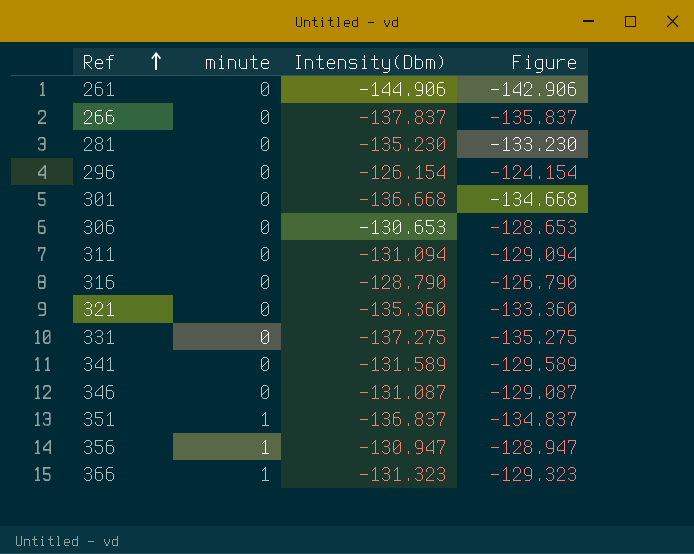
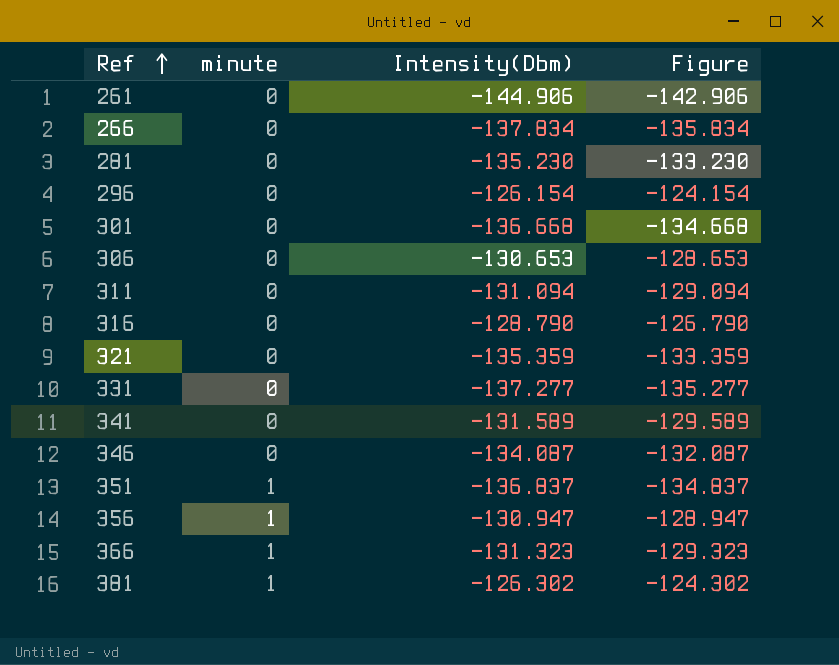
266 | Intensity(Dbm): -137.837 -> -137.834
266 | Figure: -135.837 -> -135.834
321 | Intensity(Dbm): -135.360 -> -135.359
321 | Figure: -133.360 -> -133.359
331 | Intensity(Dbm): -137.275 -> -137.277
331 | Figure: -135.275 -> -135.277
346 | Intensity(Dbm): -131.087 -> -134.087
346 | Figure: -129.087 -> -132.087
row 381: none -> 1 | -126.302 | -124.302

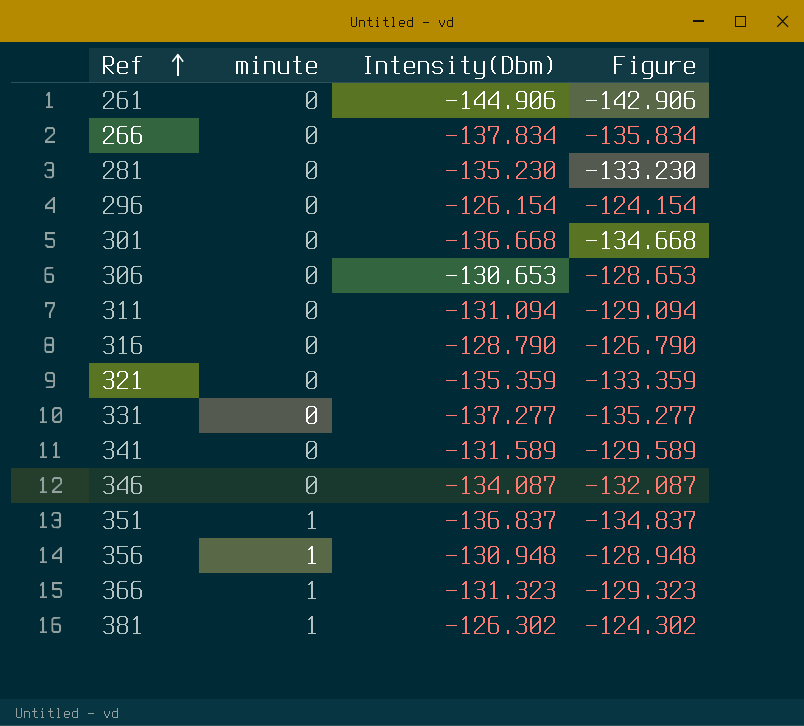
356 | Intensity(Dbm): -130.947 -> -130.948
356 | Figure: -128.947 -> -128.948

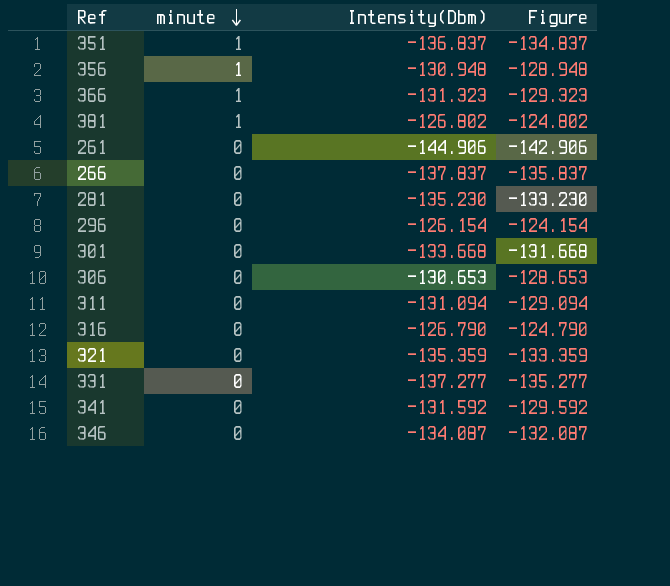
row order: Ref ascending -> minute descending
381 | Intensity(Dbm): -126.302 -> -126.802
381 | Figure: -124.302 -> -124.802
266 | Intensity(Dbm): -137.834 -> -137.837
266 | Figure: -135.834 -> -135.837
301 | Intensity(Dbm): -136.668 -> -133.668
301 | Figure: -134.668 -> -131.668
316 | Intensity(Dbm): -128.790 -> -126.790
316 | Figure: -126.790 -> -124.790
341 | Intensity(Dbm): -131.589 -> -131.592
341 | Figure: -129.589 -> -129.592

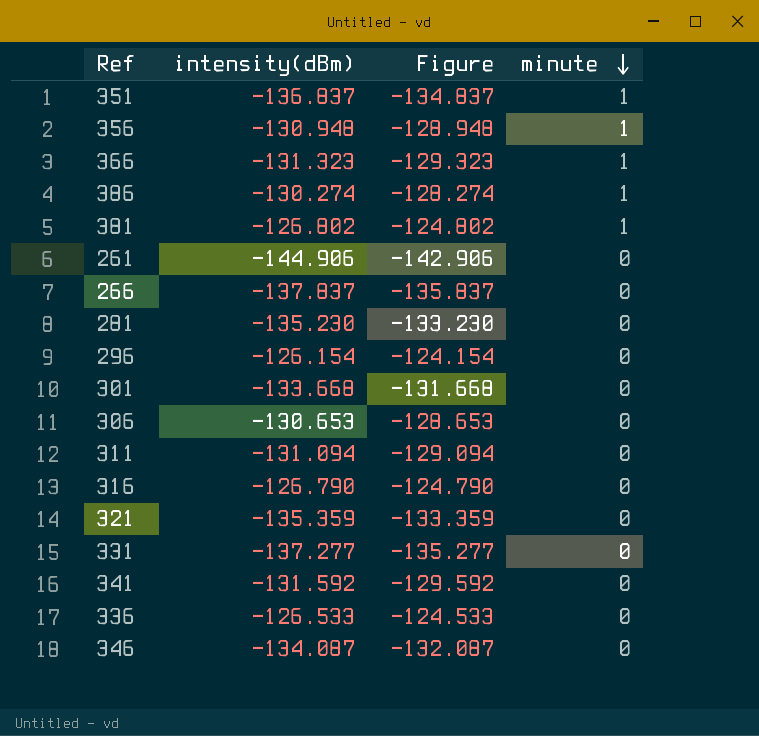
column name: Intensity(Dbm) -> intensity(dBm)
column minute | position: 2 -> 4
row 386: none -> -130.274 | -128.274 | 1
row 336: none -> -126.533 | -124.533 | 0

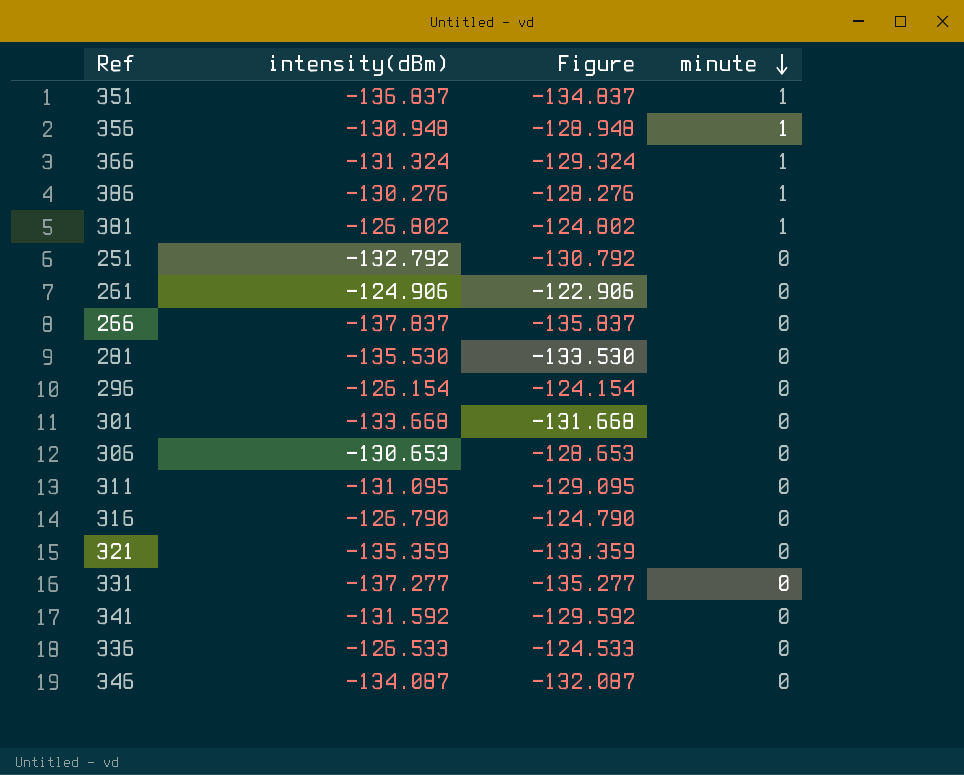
366 | intensity(dBm): -131.323 -> -131.324
366 | Figure: -129.323 -> -129.324
386 | intensity(dBm): -130.274 -> -130.276
386 | Figure: -128.274 -> -128.276
row 251: none -> -132.792 | -130.792 | 0
261 | intensity(dBm): -144.906 -> -124.906
261 | Figure: -142.906 -> -122.906
281 | intensity(dBm): -135.230 -> -135.530
281 | Figure: -133.230 -> -133.530
311 | intensity(dBm): -131.094 -> -131.095
311 | Figure: -129.094 -> -129.095

